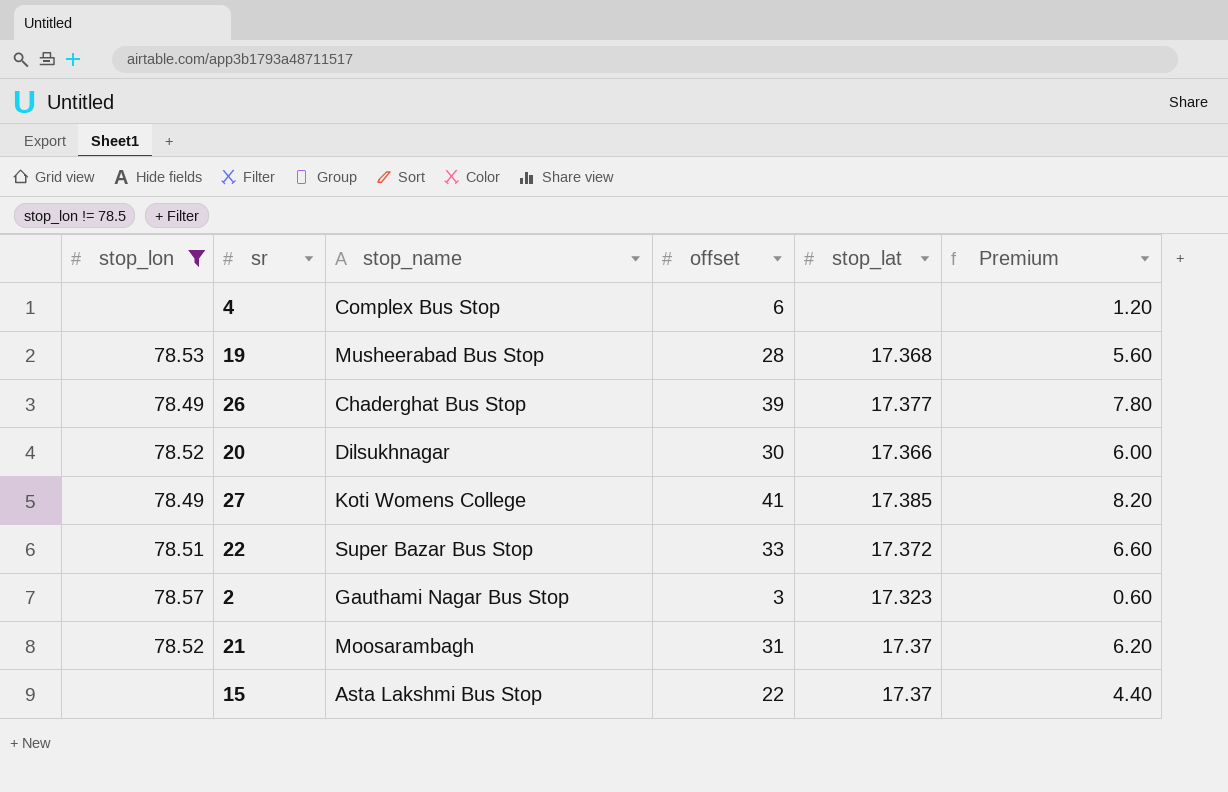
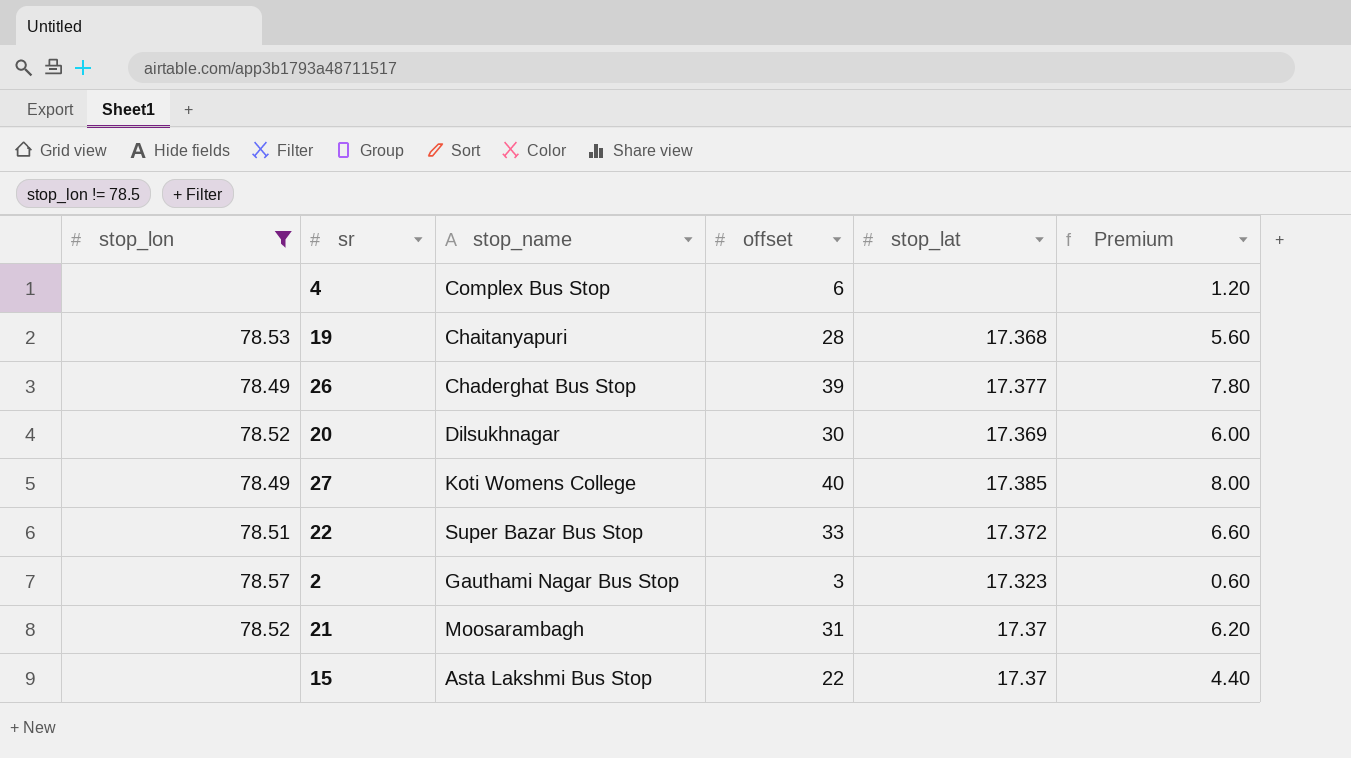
19 | stop_name: Musheerabad Bus Stop -> Chaitanyapuri
20 | stop_lat: 17.366 -> 17.369
27 | offset: 41 -> 40
27 | Premium: 8.20 -> 8.00

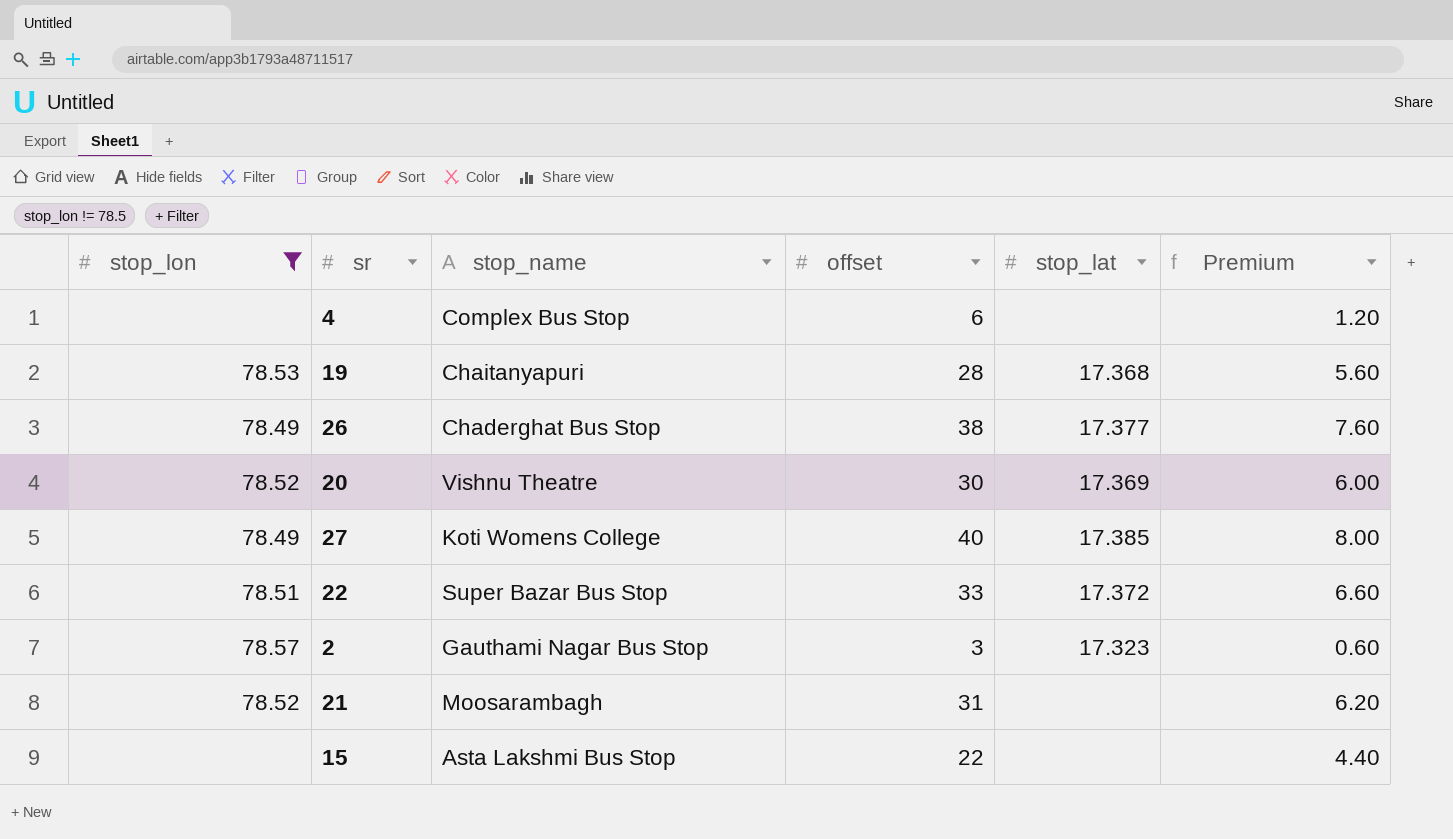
26 | offset: 39 -> 38
26 | Premium: 7.80 -> 7.60
20 | stop_name: Dilsukhnagar -> Vishnu Theatre
21 | stop_lat: 17.37 -> none
15 | stop_lat: 17.37 -> none

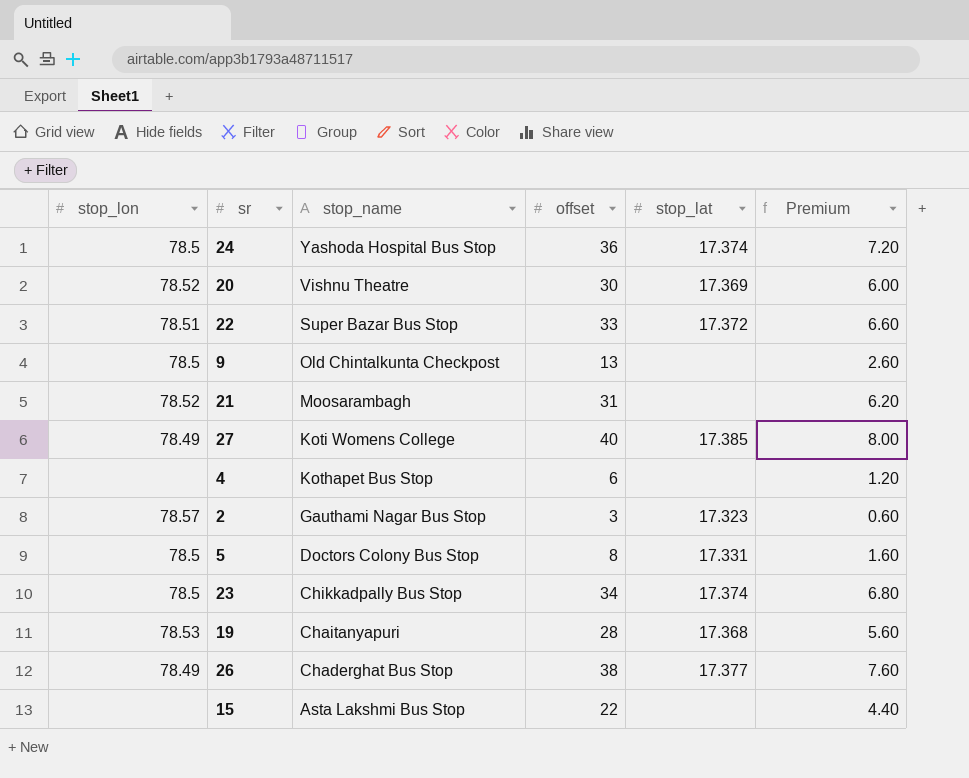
filter: stop_lon != 78.5 -> none
row order: none -> stop_name descending
4 | stop_name: Complex Bus Stop -> Kothapet Bus Stop

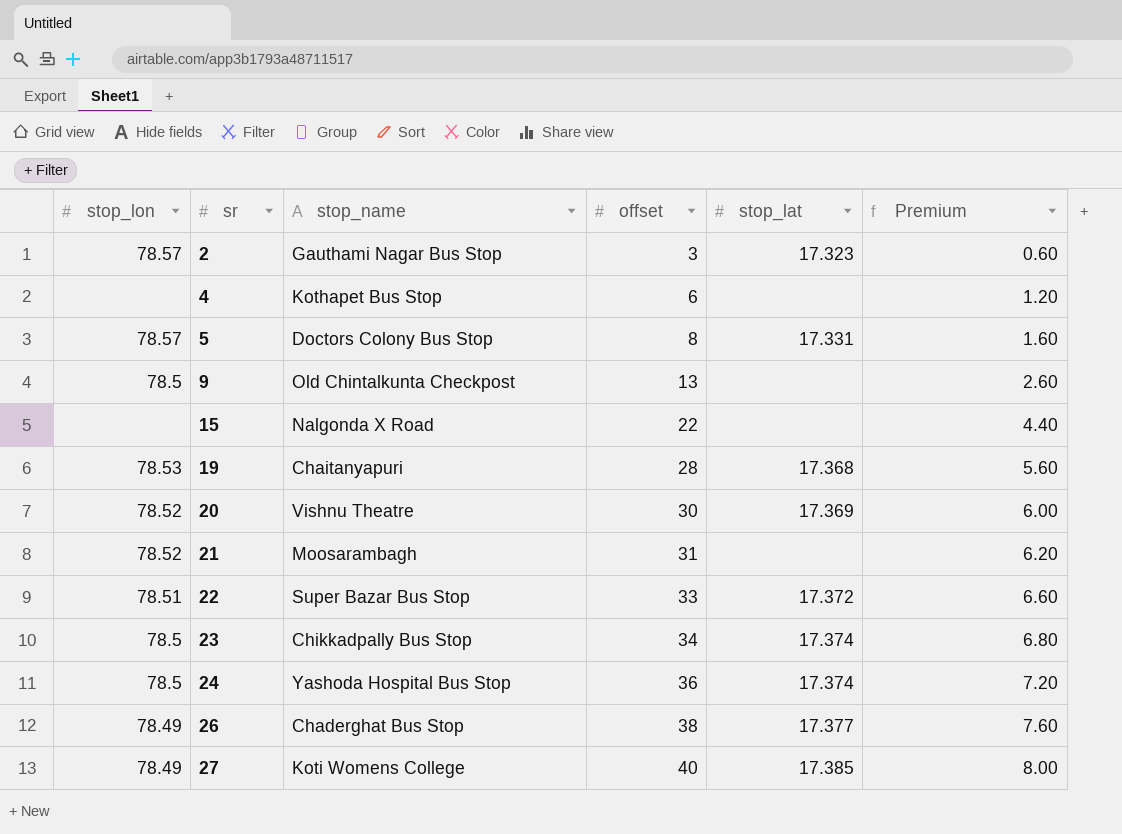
row order: stop_name descending -> sr ascending
5 | stop_lon: 78.5 -> 78.57
15 | stop_name: Asta Lakshmi Bus Stop -> Nalgonda X Road

